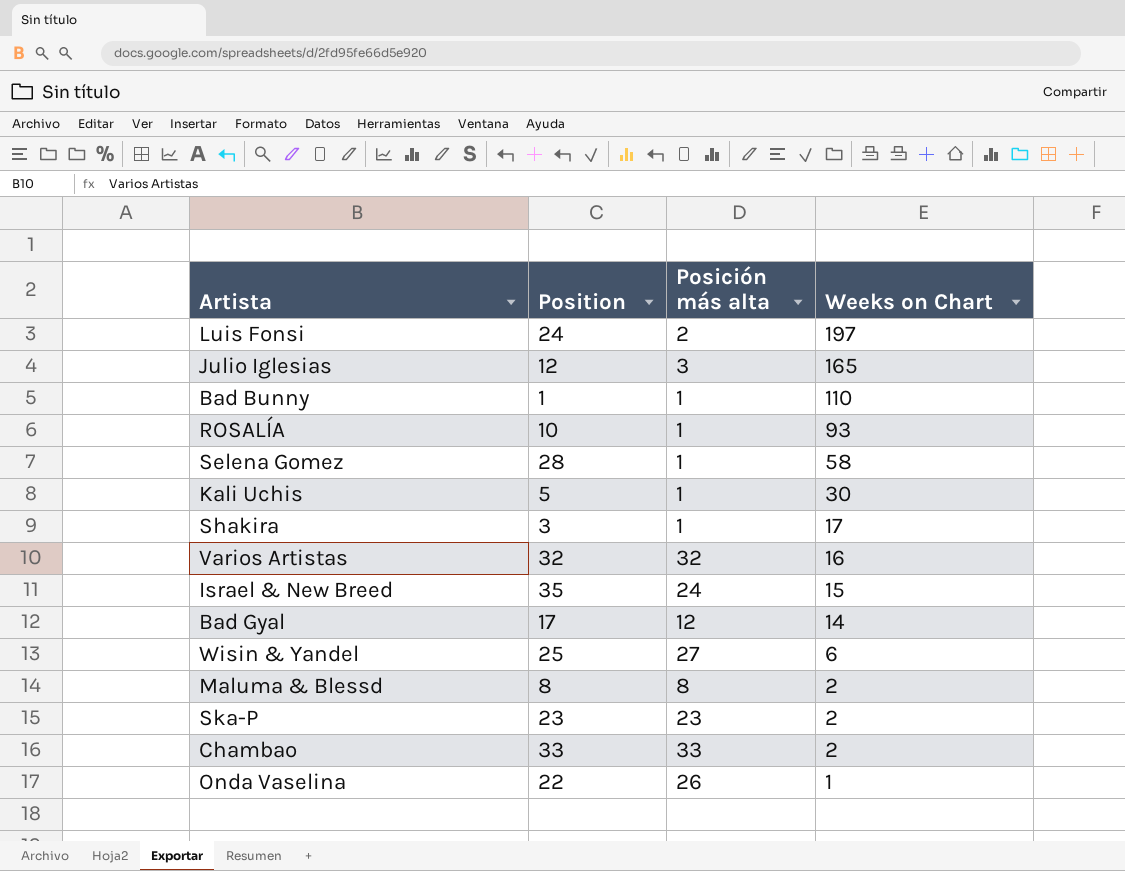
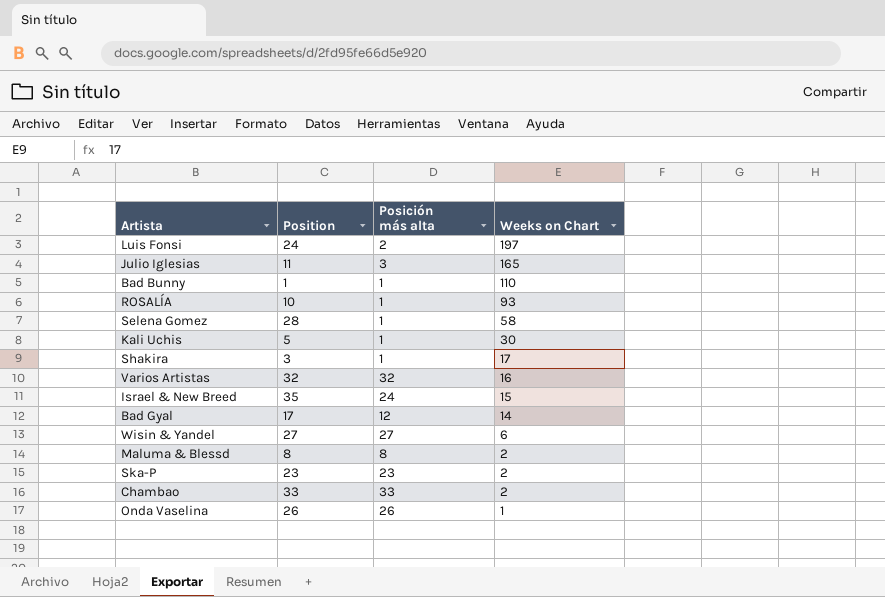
Julio Iglesias | Position: 12 -> 11
Wisin & Yandel | Position: 25 -> 27
Onda Vaselina | Position: 22 -> 26

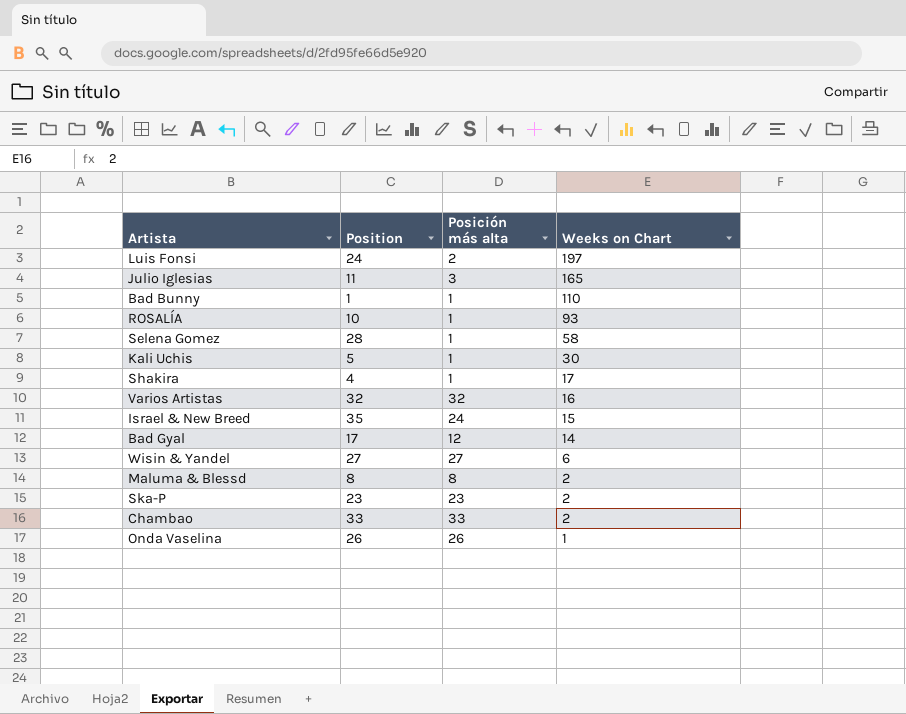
Shakira | Position: 3 -> 4

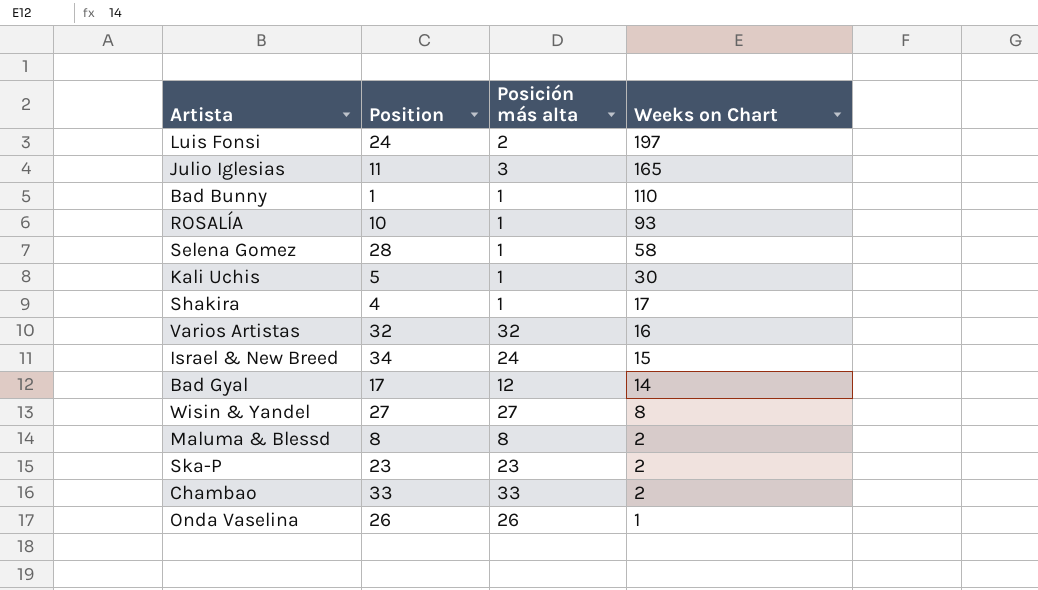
Israel & New Breed | Position: 35 -> 34
Wisin & Yandel | Weeks on Chart: 6 -> 8

